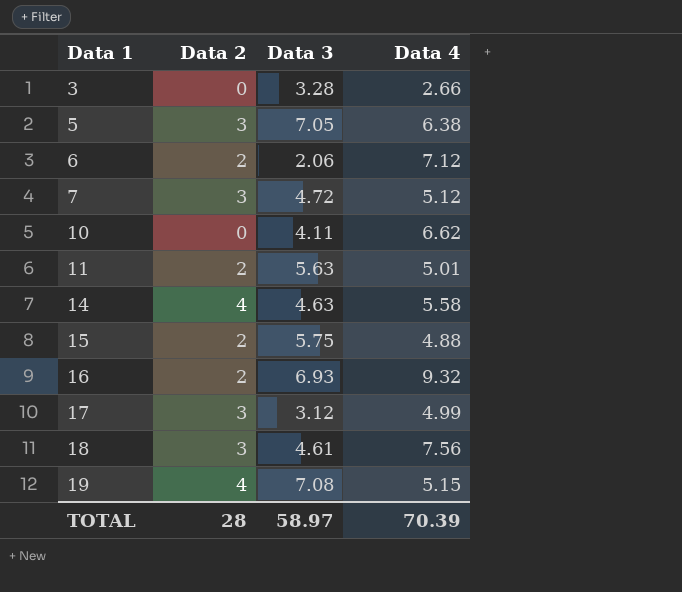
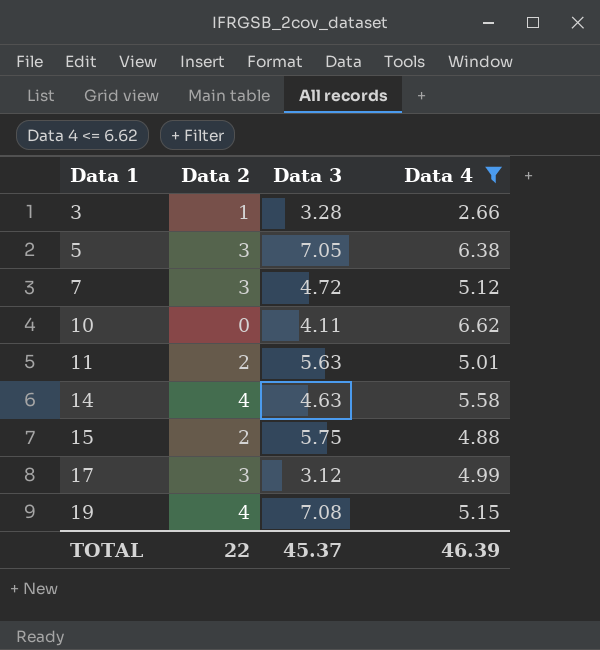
filter: none -> Data 4 <= 6.62
3 | Data 2: 0 -> 1
TOTAL | Data 2: 28 -> 22
TOTAL | Data 3: 58.97 -> 45.37
TOTAL | Data 4: 70.39 -> 46.39

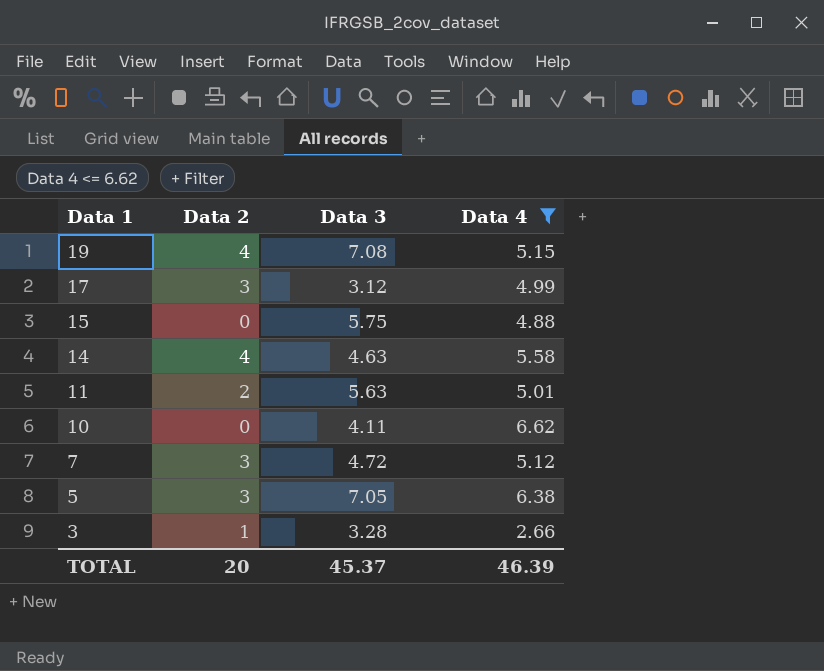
row order: Data 1 ascending -> Data 1 descending
15 | Data 2: 2 -> 0
TOTAL | Data 2: 22 -> 20

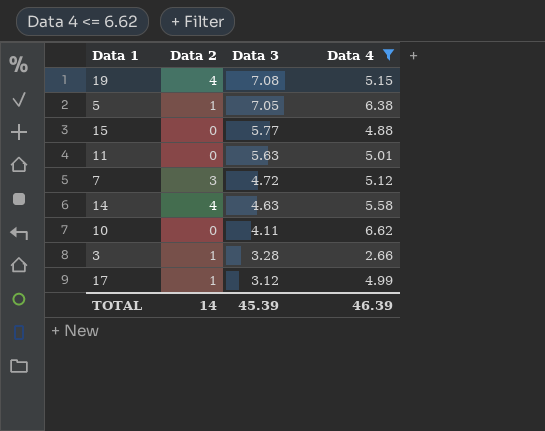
row order: Data 1 descending -> Data 3 descending
5 | Data 2: 3 -> 1
15 | Data 3: 5.75 -> 5.77
11 | Data 2: 2 -> 0
17 | Data 2: 3 -> 1
TOTAL | Data 2: 20 -> 14
TOTAL | Data 3: 45.37 -> 45.39

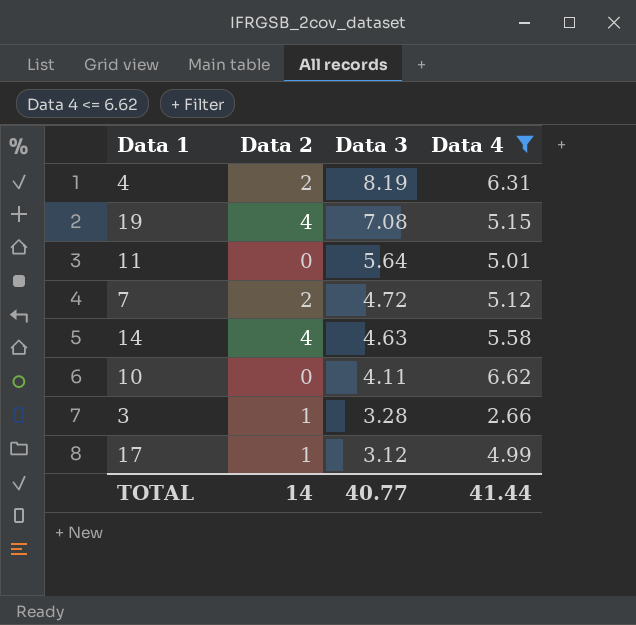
row 5: 1 | 7.05 | 6.38 -> none
row 15: 0 | 5.77 | 4.88 -> none
row 4: none -> 2 | 8.19 | 6.31
11 | Data 3: 5.63 -> 5.64
7 | Data 2: 3 -> 2
TOTAL | Data 3: 45.39 -> 40.77
TOTAL | Data 4: 46.39 -> 41.44

